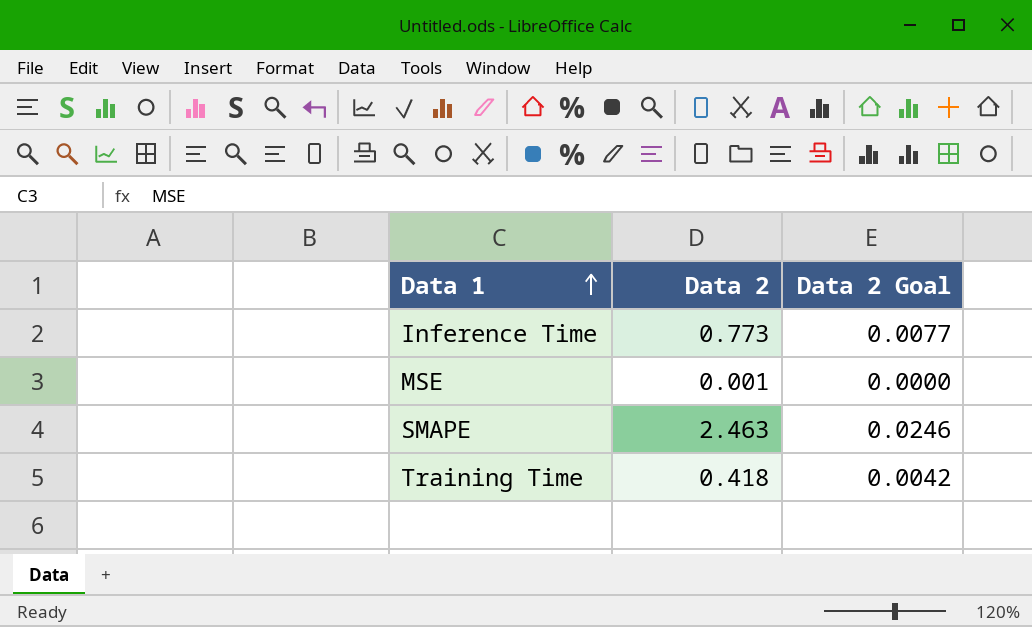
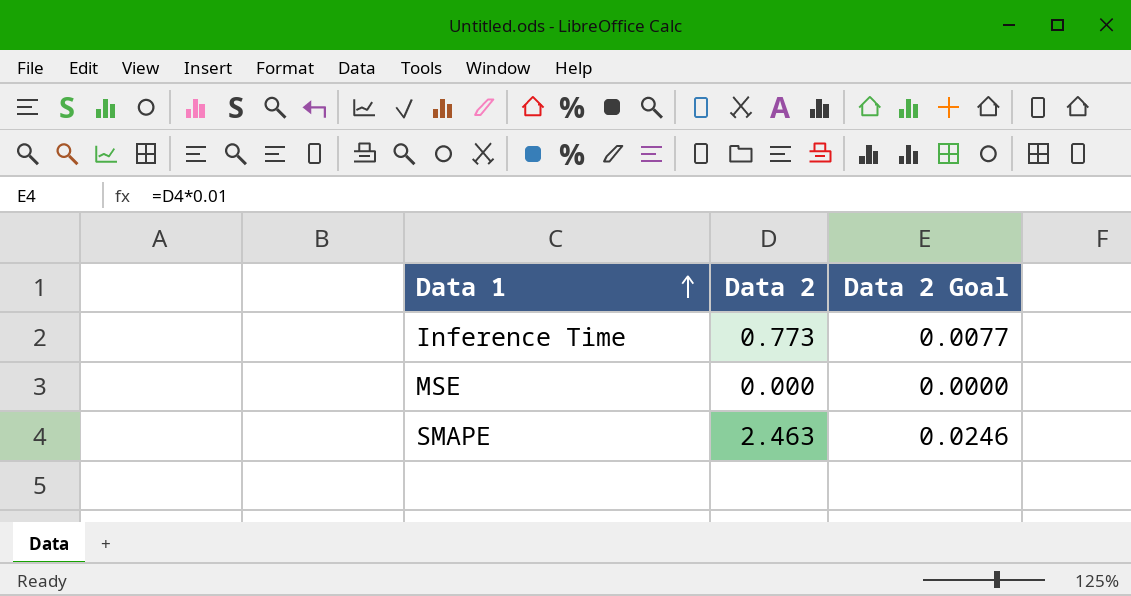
row Training Time: 0.418 | 0.0042 -> none
MSE | Data 2: 0.001 -> 0.000

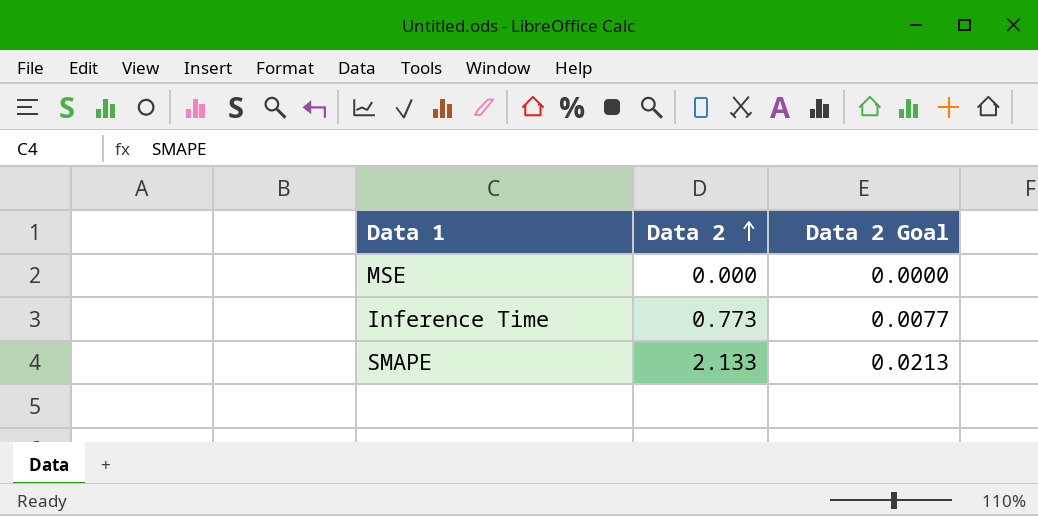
row order: Data 1 ascending -> Data 2 ascending
SMAPE | Data 2: 2.463 -> 2.133
SMAPE | Data 2 Goal: 0.0246 -> 0.0213

